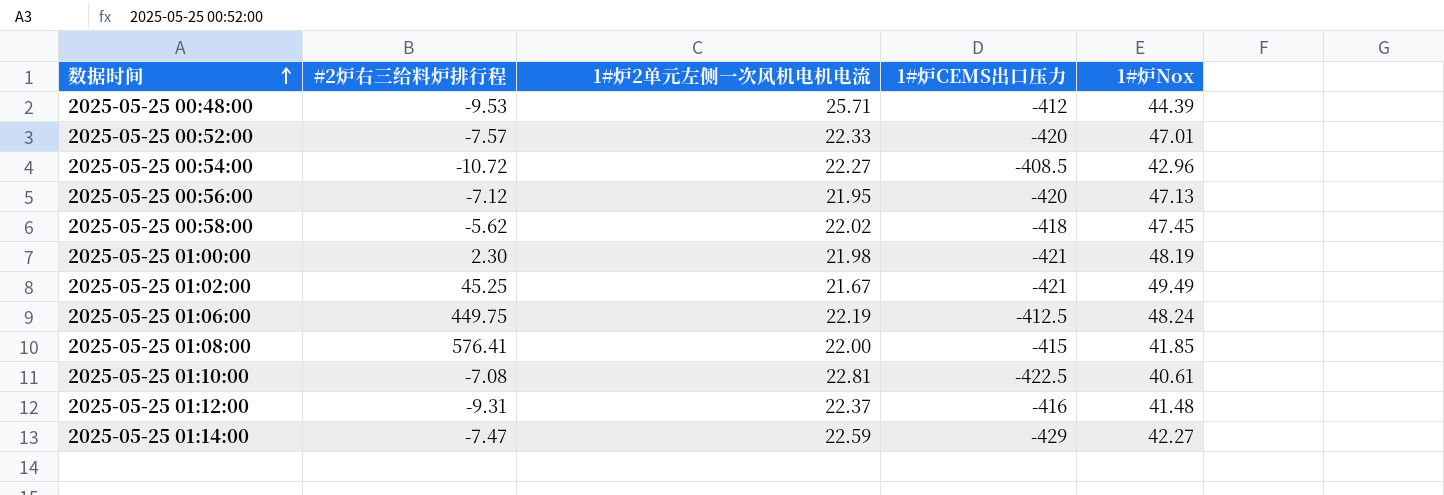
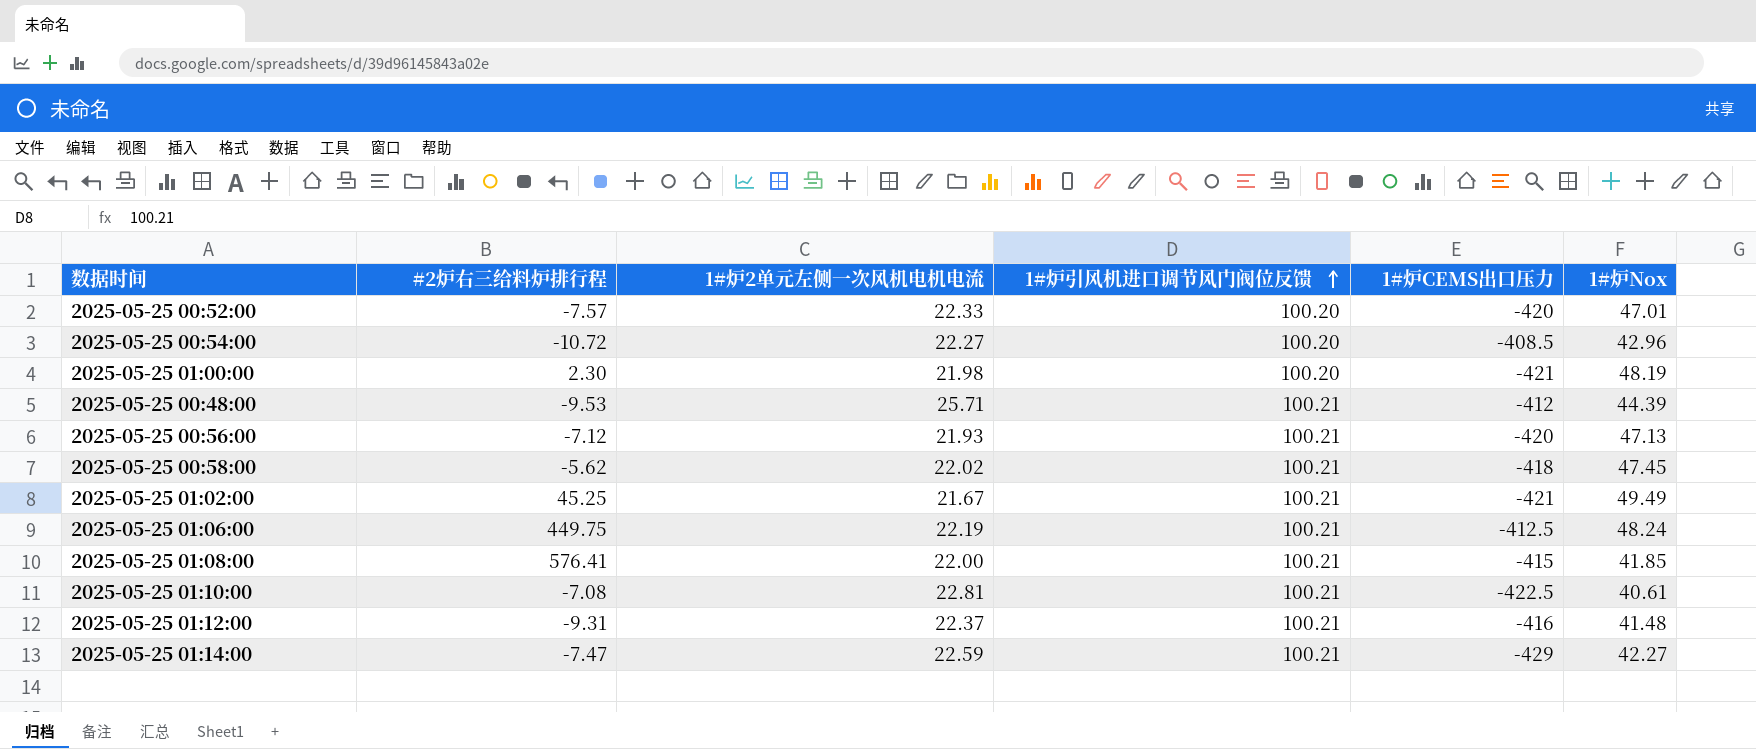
row order: 数据时间 ascending -> 1#炉引风机进口调节风门阀位反馈 ascending
column 1#炉引风机进口调节风门阀位反馈 | position: none -> 4
2025-05-25 00:56:00 | 1#炉2单元左侧一次风机电机电流: 21.95 -> 21.93

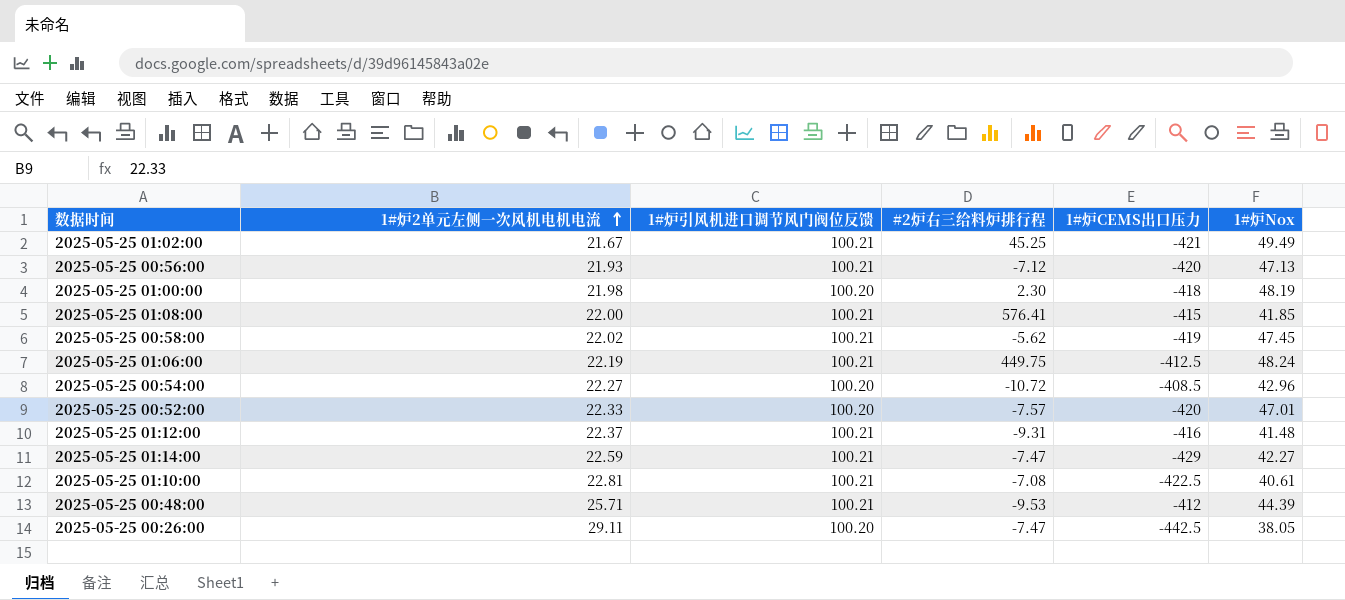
row order: 1#炉引风机进口调节风门阀位反馈 ascending -> 1#炉2单元左侧一次风机电机电流 ascending
column #2炉右三给料炉排行程 | position: 2 -> 4
2025-05-25 01:00:00 | 1#炉CEMS出口压力: -421 -> -418
2025-05-25 00:58:00 | 1#炉CEMS出口压力: -418 -> -419
row 2025-05-25 00:26:00: none -> 29.11 | 100.20 | -7.47 | -442.5 | 38.05

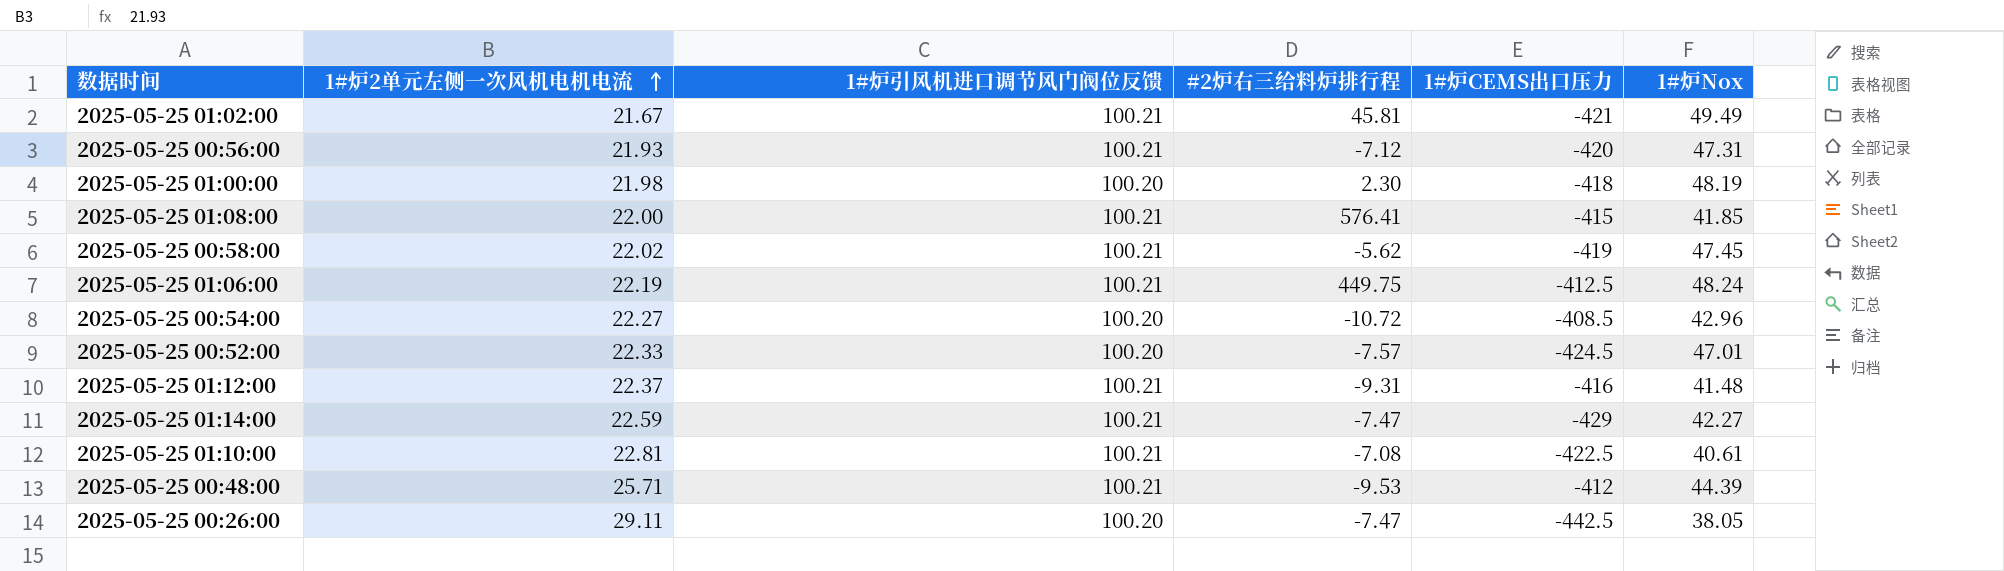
2025-05-25 01:02:00 | #2炉右三给料炉排行程: 45.25 -> 45.81
2025-05-25 00:56:00 | 1#炉Nox: 47.13 -> 47.31
2025-05-25 00:52:00 | 1#炉CEMS出口压力: -420 -> -424.5

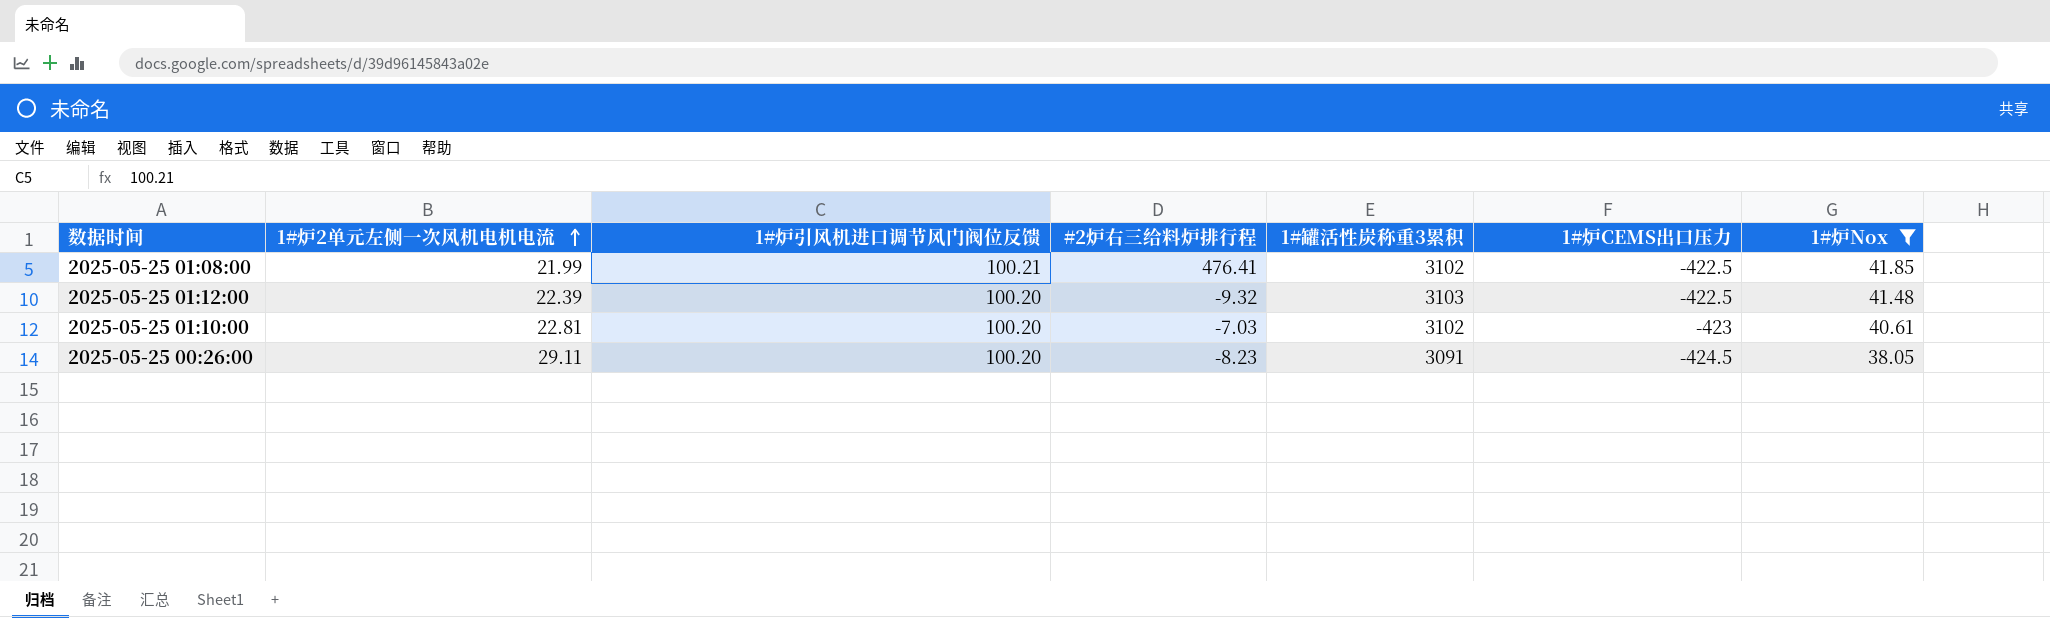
filter: none -> 1#炉Nox <= 41.85
column 1#罐活性炭称重3累积 | position: none -> 5
2025-05-25 01:08:00 | 1#炉2单元左侧一次风机电机电流: 22.00 -> 21.99
2025-05-25 01:08:00 | #2炉右三给料炉排行程: 576.41 -> 476.41
2025-05-25 01:08:00 | 1#炉CEMS出口压力: -415 -> -422.5
2025-05-25 01:12:00 | 1#炉2单元左侧一次风机电机电流: 22.37 -> 22.39
2025-05-25 01:12:00 | 1#炉引风机进口调节风门阀位反馈: 100.21 -> 100.20
2025-05-25 01:12:00 | #2炉右三给料炉排行程: -9.31 -> -9.32
2025-05-25 01:12:00 | 1#炉CEMS出口压力: -416 -> -422.5
2025-05-25 01:10:00 | 1#炉引风机进口调节风门阀位反馈: 100.21 -> 100.20
2025-05-25 01:10:00 | #2炉右三给料炉排行程: -7.08 -> -7.03
2025-05-25 01:10:00 | 1#炉CEMS出口压力: -422.5 -> -423
2025-05-25 00:26:00 | #2炉右三给料炉排行程: -7.47 -> -8.23
2025-05-25 00:26:00 | 1#炉CEMS出口压力: -442.5 -> -424.5

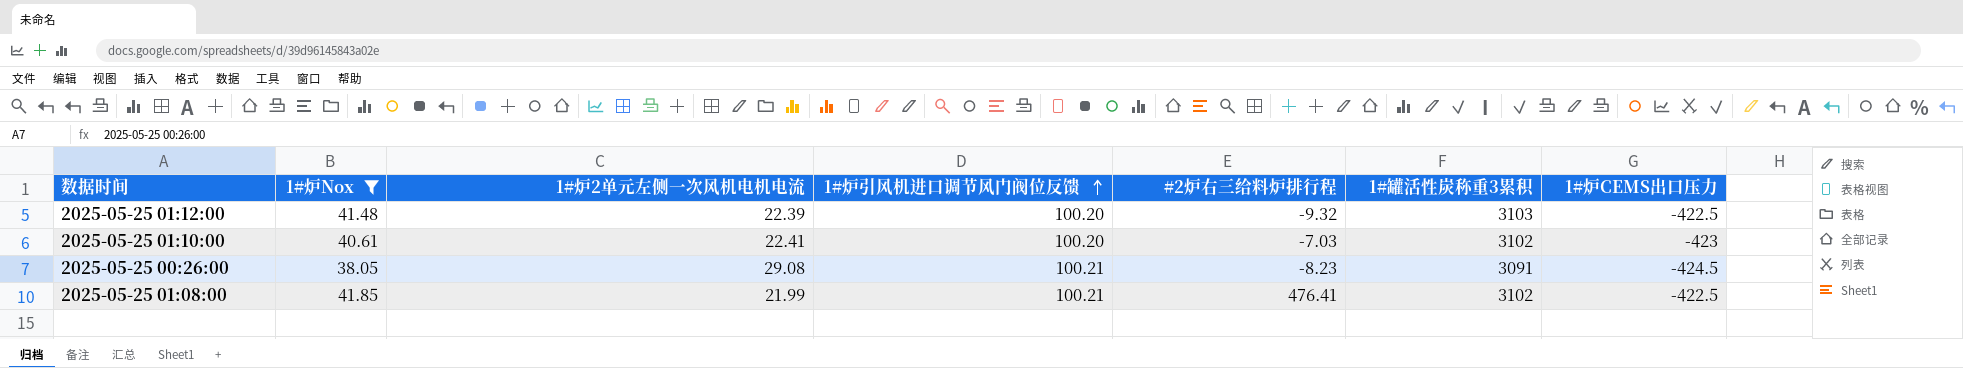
row order: 1#炉2单元左侧一次风机电机电流 ascending -> 1#炉引风机进口调节风门阀位反馈 ascending
column 1#炉Nox | position: 7 -> 2
2025-05-25 01:10:00 | 1#炉2单元左侧一次风机电机电流: 22.81 -> 22.41
2025-05-25 00:26:00 | 1#炉2单元左侧一次风机电机电流: 29.11 -> 29.08
2025-05-25 00:26:00 | 1#炉引风机进口调节风门阀位反馈: 100.20 -> 100.21

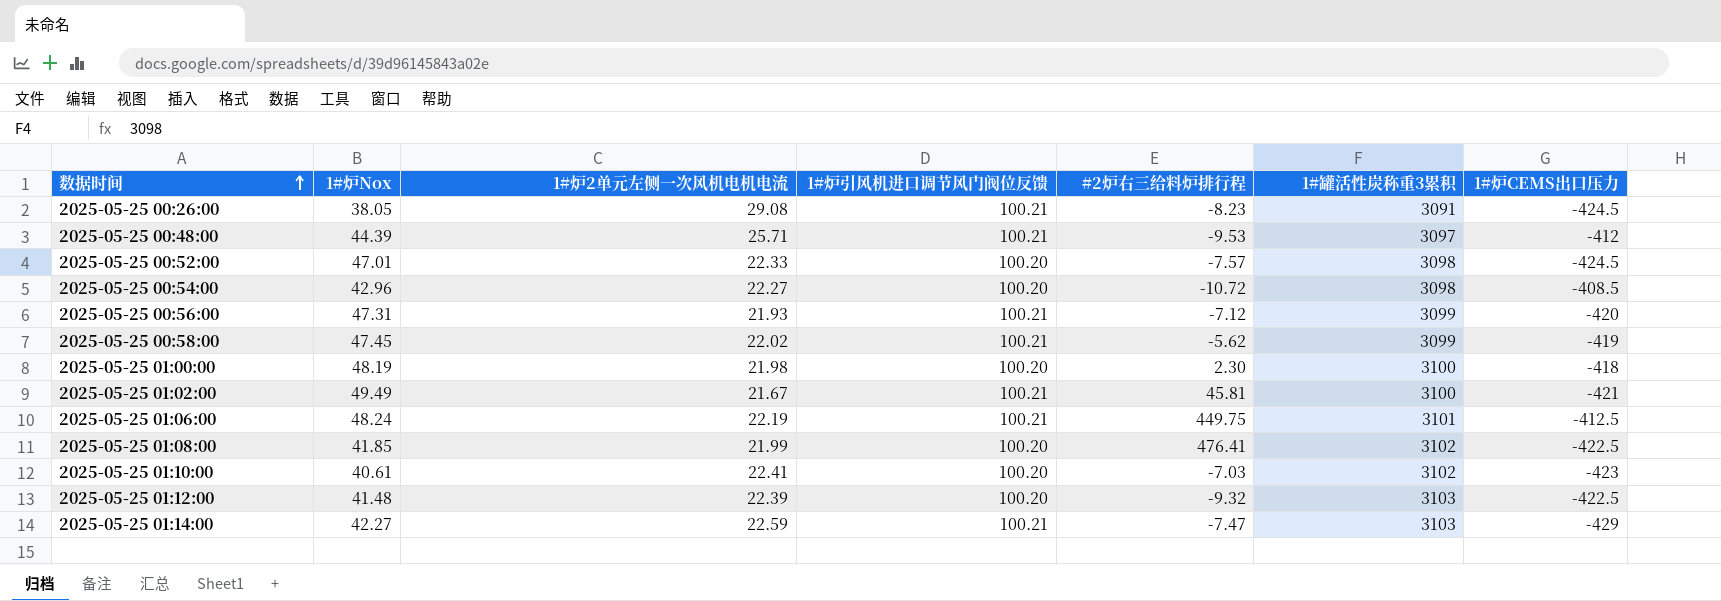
filter: 1#炉Nox <= 41.85 -> none
row order: 1#炉引风机进口调节风门阀位反馈 ascending -> 数据时间 ascending
2025-05-25 01:08:00 | 1#炉引风机进口调节风门阀位反馈: 100.21 -> 100.20

